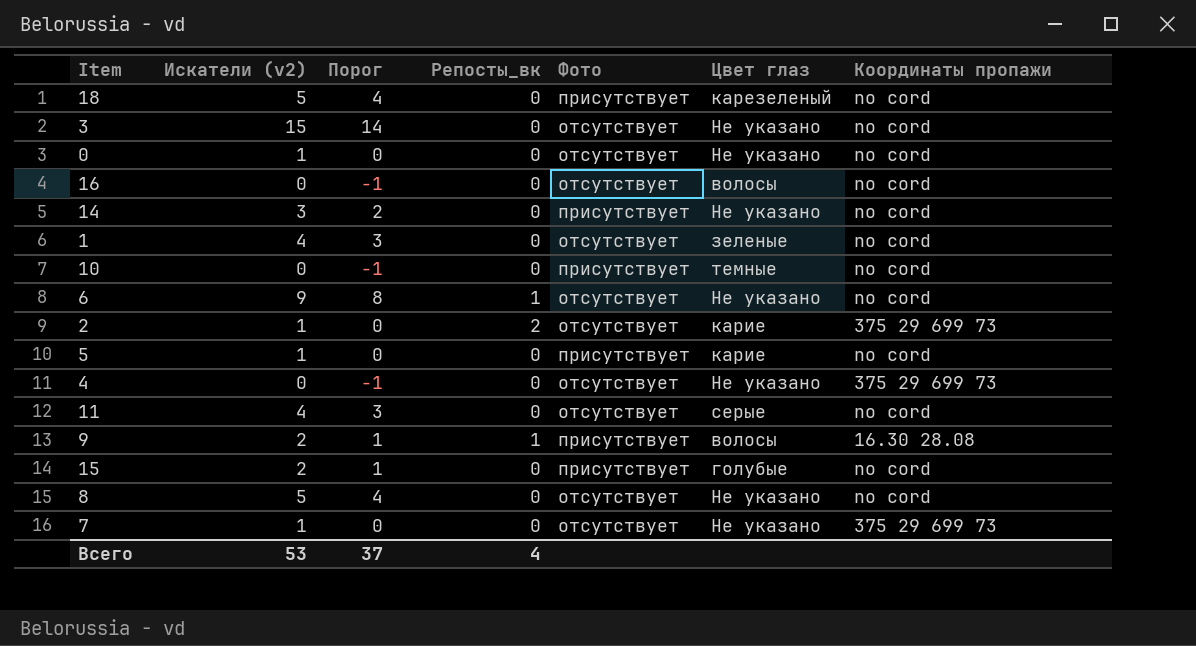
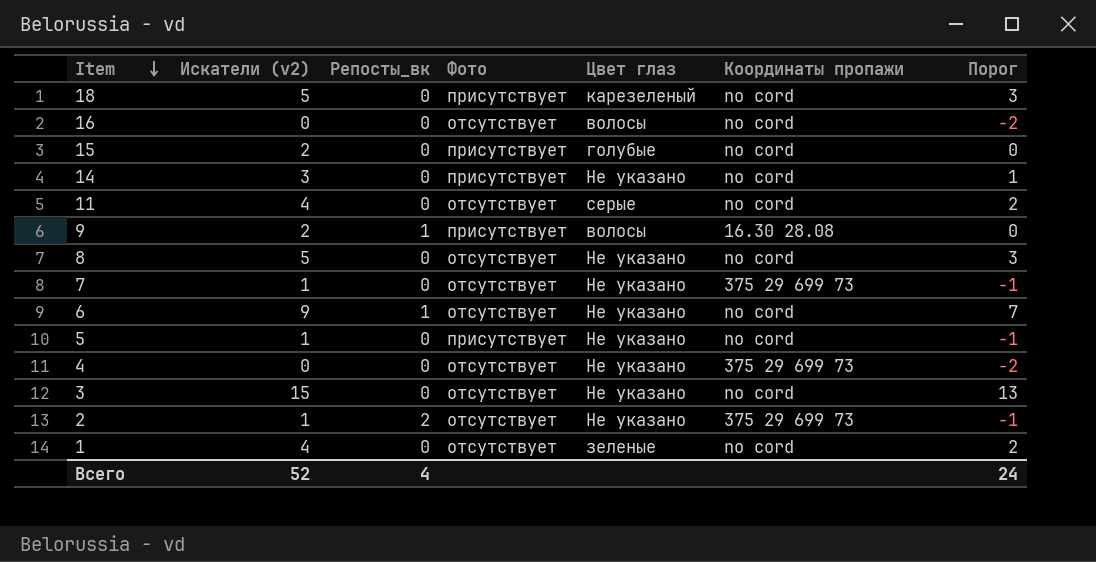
row order: none -> Item descending
column Порог | formula: [Искатели (v2)] - 1 -> [Искатели (v2)] - 2
column Порог | position: 3 -> 7
row 0: 1 | 0 | 0 | отсутствует | Не указано | no cord -> none
row 10: 0 | -1 | 0 | присутствует | темные | no cord -> none
5 | Цвет глаз: карие -> Не указано
2 | Цвет глаз: карие -> Не указано
Всего | Искатели (v2): 53 -> 52
Всего | Порог: 37 -> 24

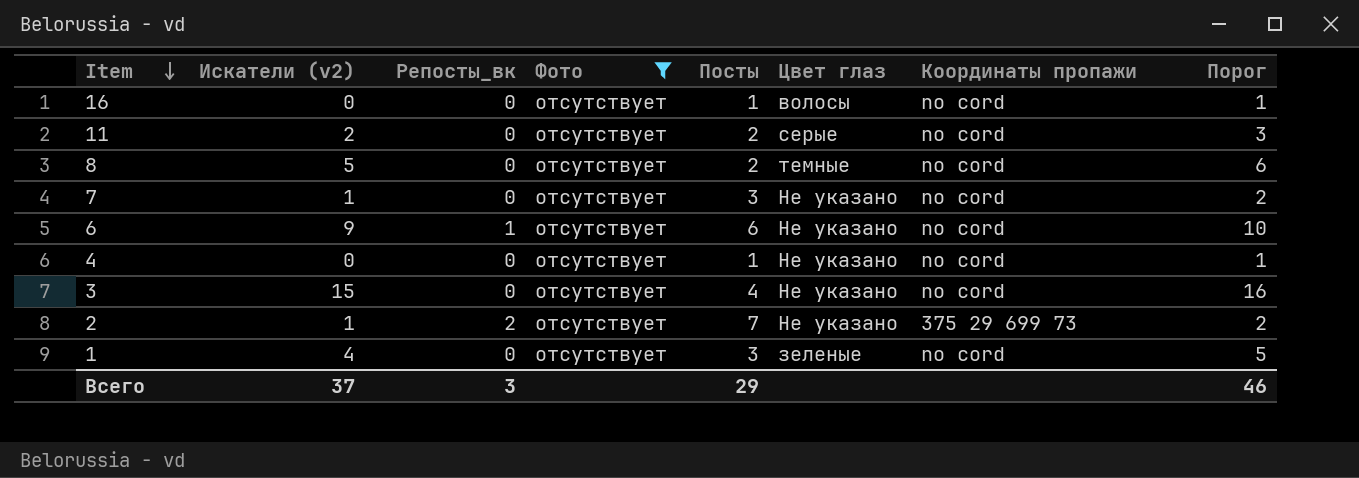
filter: none -> Фото = отсутствует
column Посты | position: none -> 5
column Порог | formula: [Искатели (v2)] - 2 -> [Искатели (v2)] + 1
11 | Искатели (v2): 4 -> 2
8 | Цвет глаз: Не указано -> темные
7 | Координаты пропажи: 375 29 699 73 -> no cord
4 | Координаты пропажи: 375 29 699 73 -> no cord
Всего | Искатели (v2): 52 -> 37
Всего | Репосты_вк: 4 -> 3
Всего | Порог: 24 -> 46

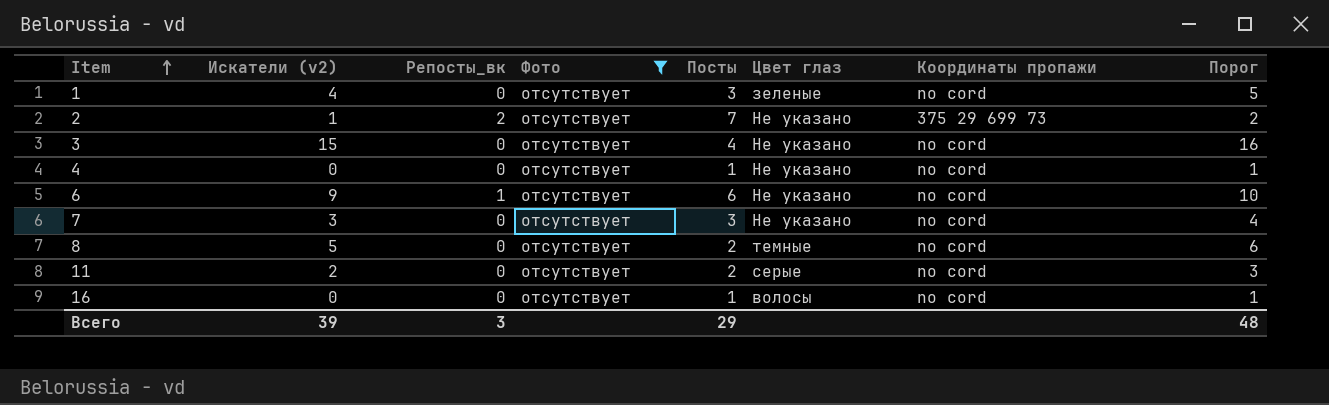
row order: Item descending -> Item ascending
7 | Искатели (v2): 1 -> 3
7 | Порог: 2 -> 4
Всего | Искатели (v2): 37 -> 39
Всего | Порог: 46 -> 48

